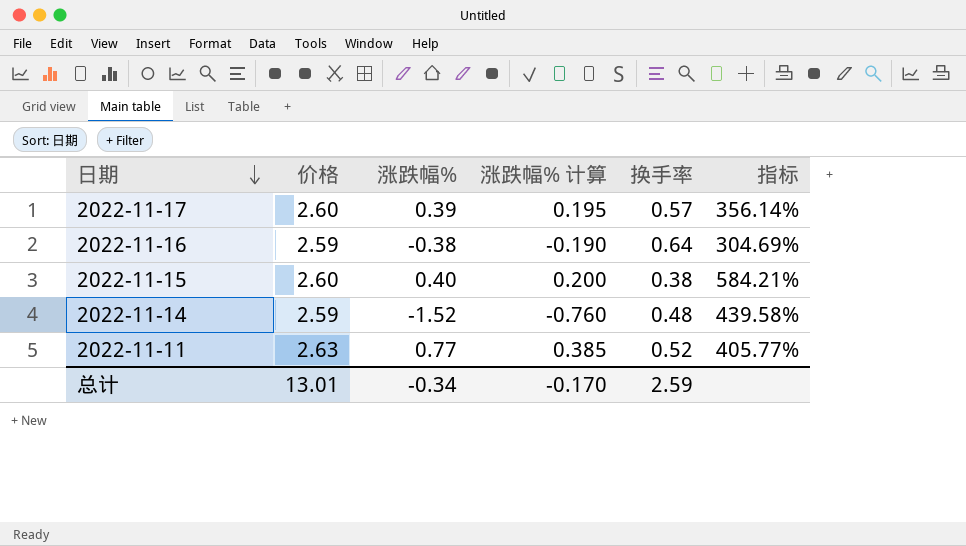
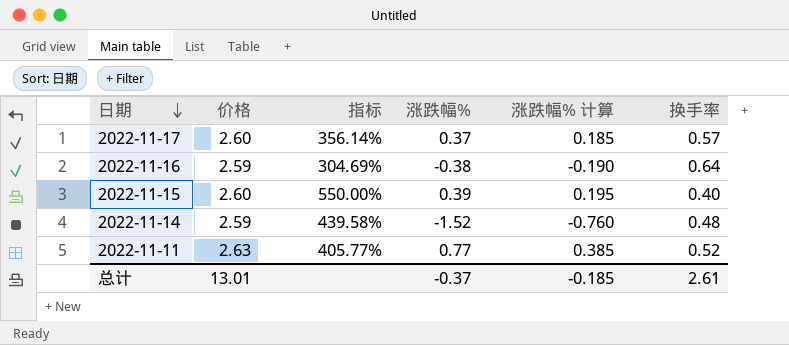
column 指标 | position: 6 -> 3
2022-11-17 | 涨跌幅%: 0.39 -> 0.37
2022-11-17 | 涨跌幅% 计算: 0.195 -> 0.185
2022-11-15 | 指标: 584.21% -> 550.00%
2022-11-15 | 涨跌幅%: 0.40 -> 0.39
2022-11-15 | 涨跌幅% 计算: 0.200 -> 0.195
2022-11-15 | 换手率: 0.38 -> 0.40
总计 | 涨跌幅%: -0.34 -> -0.37
总计 | 涨跌幅% 计算: -0.170 -> -0.185
总计 | 换手率: 2.59 -> 2.61

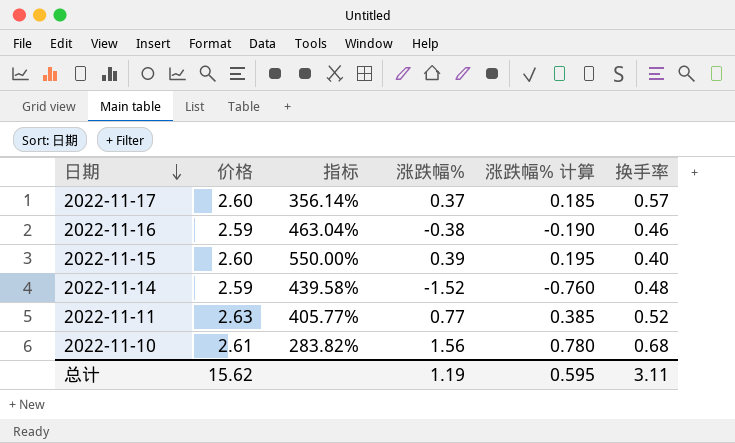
2022-11-16 | 指标: 304.69% -> 463.04%
2022-11-16 | 换手率: 0.64 -> 0.46
row 2022-11-10: none -> 2.61 | 283.82% | 1.56 | 0.780 | 0.68
总计 | 价格: 13.01 -> 15.62
总计 | 涨跌幅%: -0.37 -> 1.19
总计 | 涨跌幅% 计算: -0.185 -> 0.595
总计 | 换手率: 2.61 -> 3.11

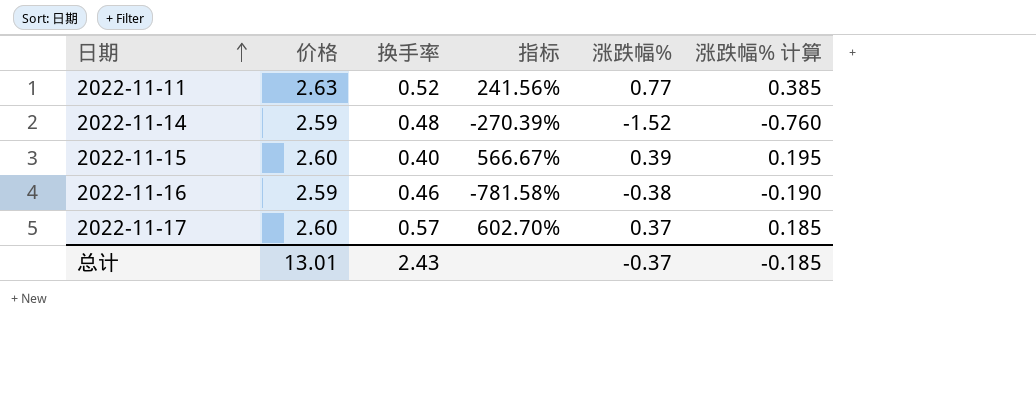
row order: 日期 descending -> 日期 ascending
column 换手率 | position: 6 -> 3
column 指标 | formula: ([价格] - [换手率]) / [换手率] -> ([价格] - [涨跌幅%]) / [涨跌幅%]
row 2022-11-10: 2.61 | 283.82% | 1.56 | 0.780 | 0.68 -> none
总计 | 价格: 15.62 -> 13.01
总计 | 换手率: 3.11 -> 2.43
总计 | 涨跌幅%: 1.19 -> -0.37
总计 | 涨跌幅% 计算: 0.595 -> -0.185

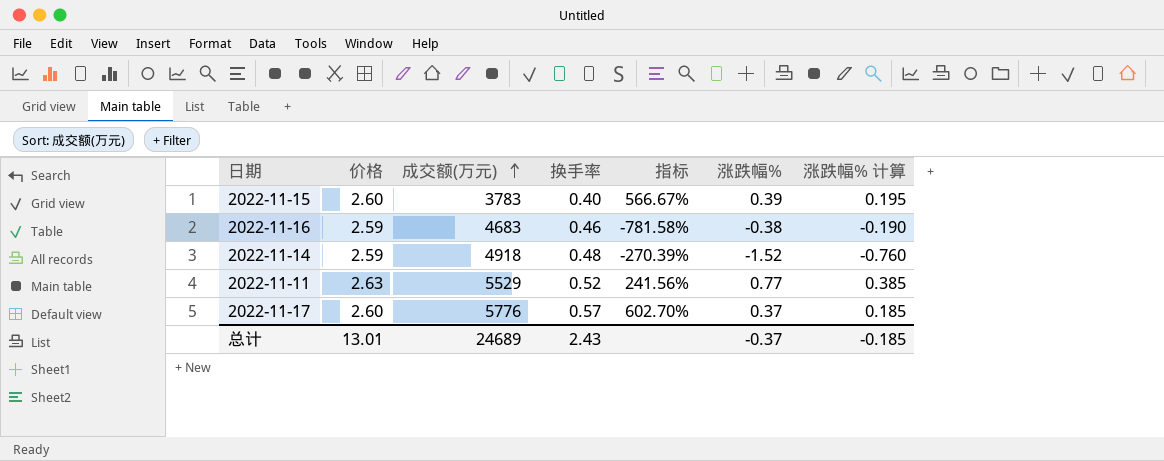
row order: 日期 ascending -> 成交额(万元) ascending
column 成交额(万元) | position: none -> 3

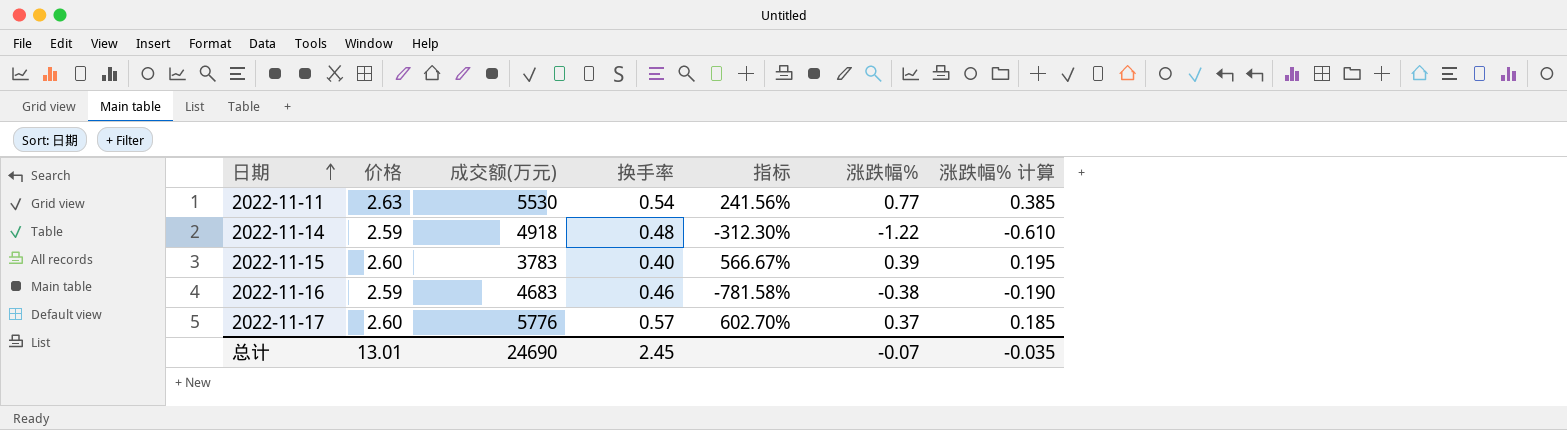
row order: 成交额(万元) ascending -> 日期 ascending
2022-11-11 | 成交额(万元): 5529 -> 5530
2022-11-11 | 换手率: 0.52 -> 0.54
2022-11-14 | 指标: -270.39% -> -312.30%
2022-11-14 | 涨跌幅%: -1.52 -> -1.22
2022-11-14 | 涨跌幅% 计算: -0.760 -> -0.610
总计 | 成交额(万元): 24689 -> 24690
总计 | 换手率: 2.43 -> 2.45
总计 | 涨跌幅%: -0.37 -> -0.07
总计 | 涨跌幅% 计算: -0.185 -> -0.035

